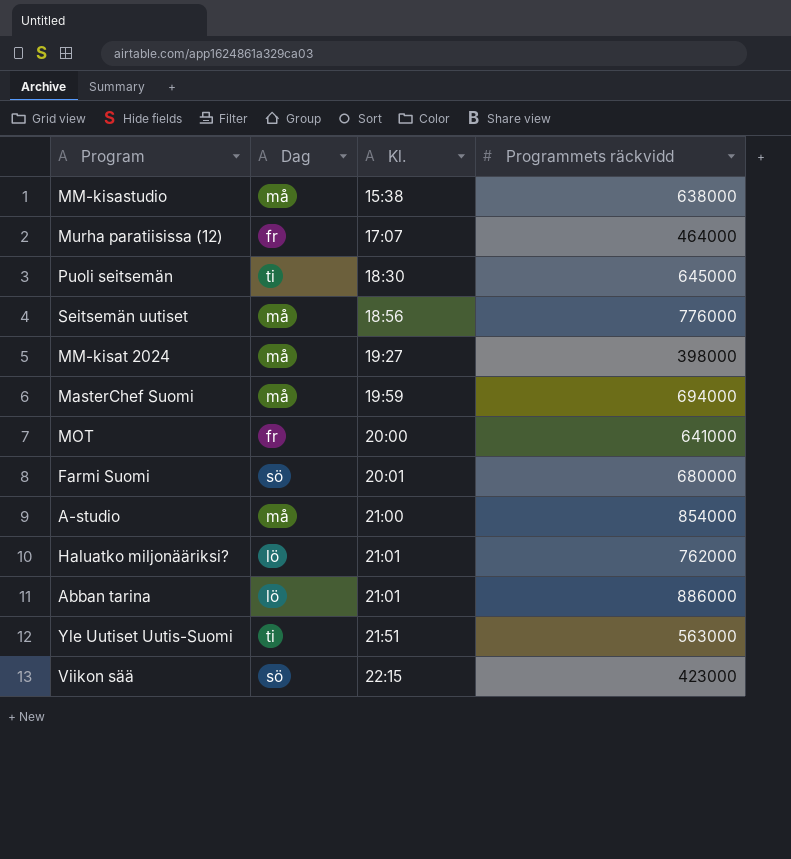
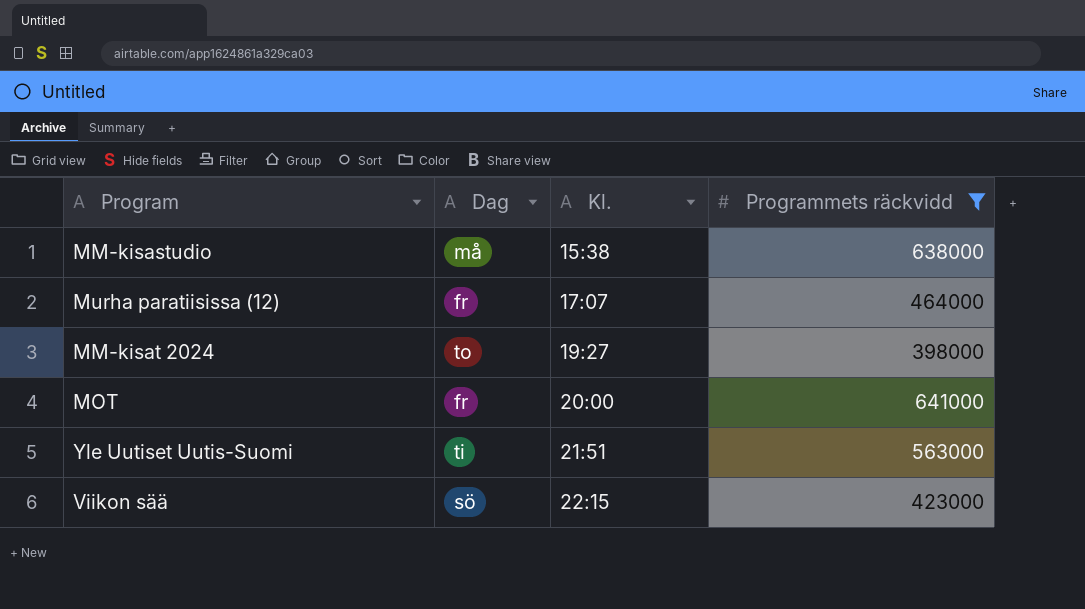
filter: none -> Programmets räckvidd <= 641000
MM-kisat 2024 | Dag: må -> to

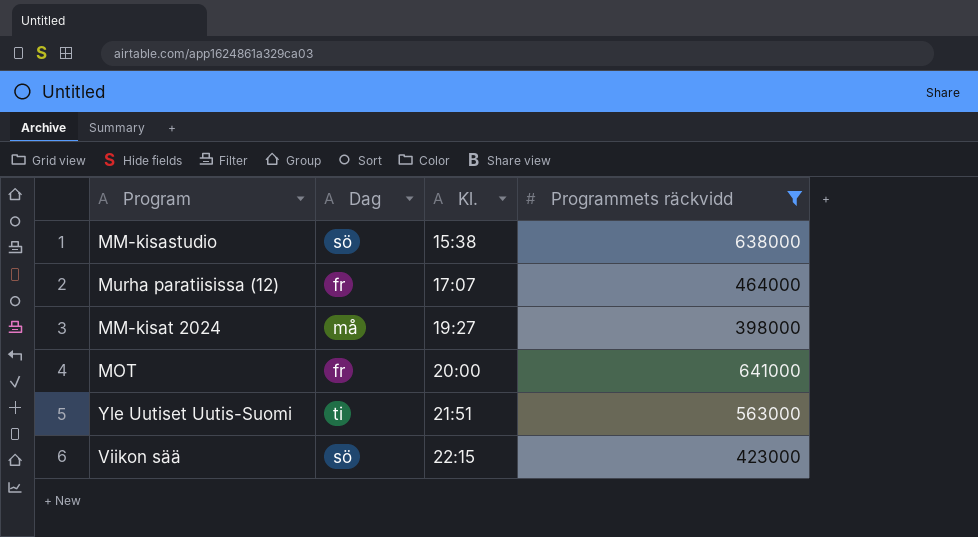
MM-kisastudio | Dag: må -> sö
MM-kisat 2024 | Dag: to -> må

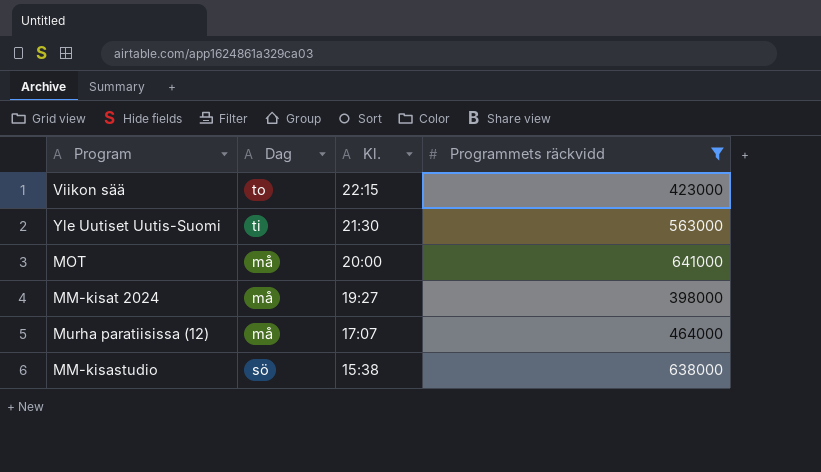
row order: Kl. ascending -> Kl. descending
Viikon sää | Dag: sö -> to
Yle Uutiset Uutis-Suomi | Kl.: 21:51 -> 21:30
MOT | Dag: fr -> må
Murha paratiisissa (12) | Dag: fr -> må

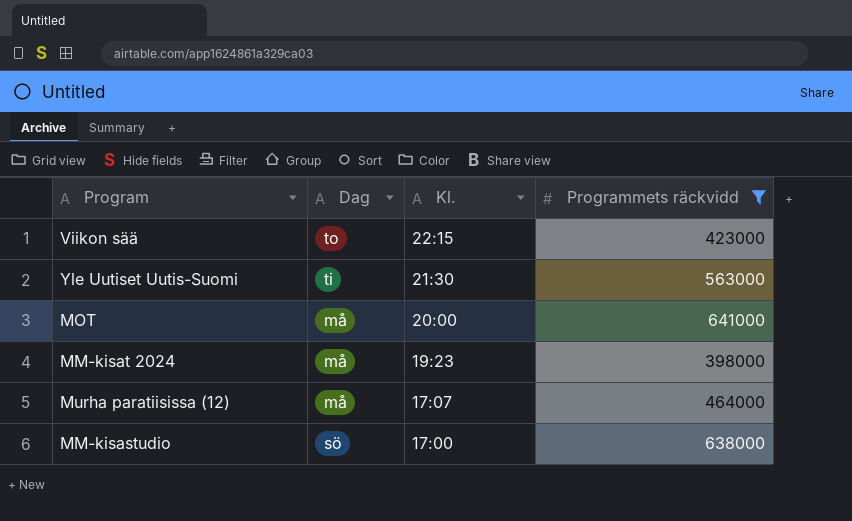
MM-kisat 2024 | Kl.: 19:27 -> 19:23
MM-kisastudio | Kl.: 15:38 -> 17:00

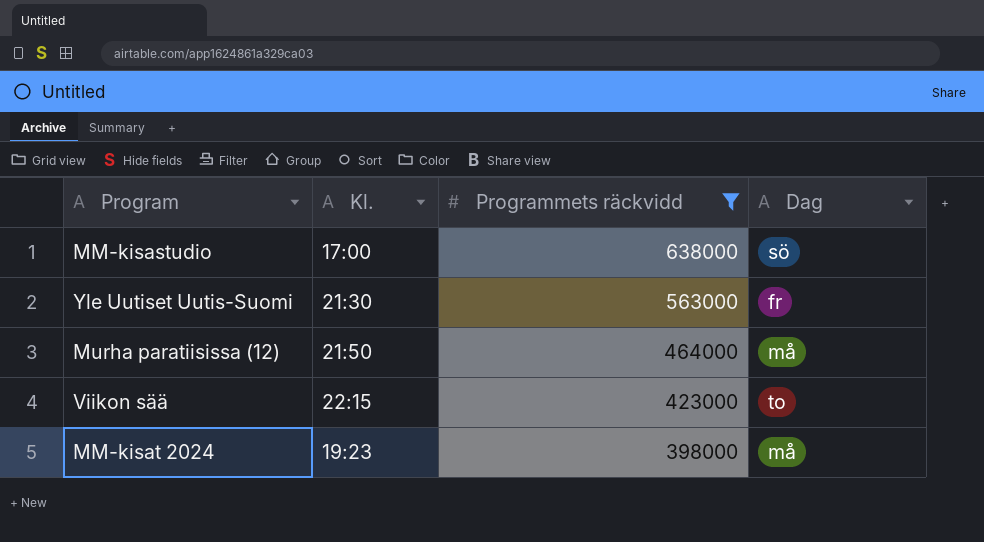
row order: Kl. descending -> Programmets räckvidd descending
column Dag | position: 2 -> 4
row MOT: må | 20:00 | 641000 -> none
Yle Uutiset Uutis-Suomi | Dag: ti -> fr
Murha paratiisissa (12) | Kl.: 17:07 -> 21:50

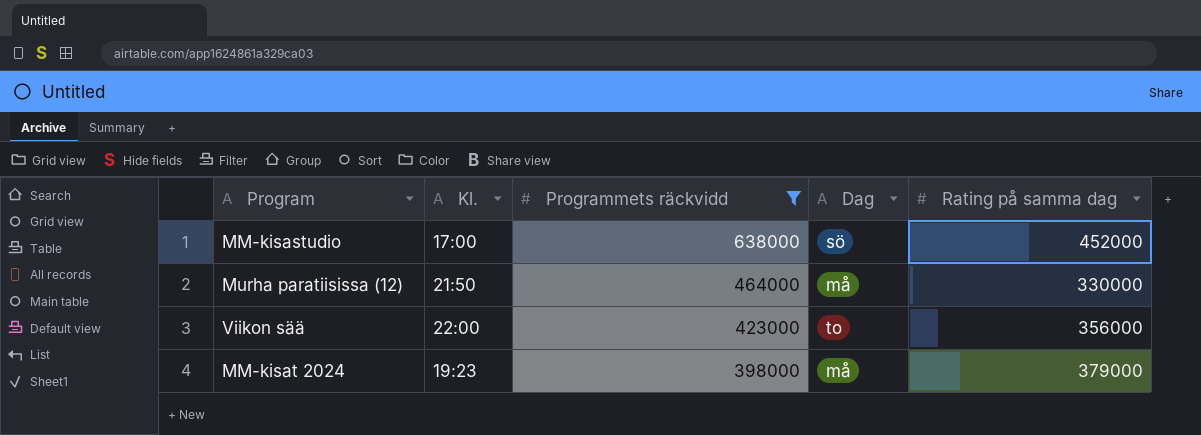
column Rating på samma dag | position: none -> 5
row Yle Uutiset Uutis-Suomi: 21:30 | 563000 | fr -> none
Viikon sää | Kl.: 22:15 -> 22:00

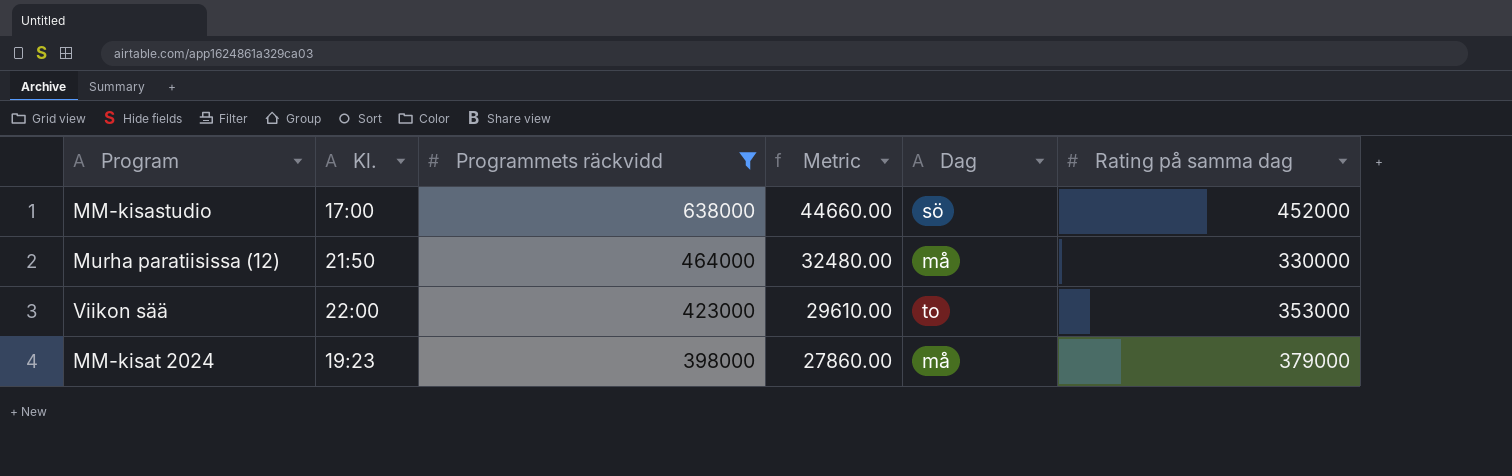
column Metric | formula: none -> [Programmets räckvidd] * 0.07
Viikon sää | Rating på samma dag: 356000 -> 353000

